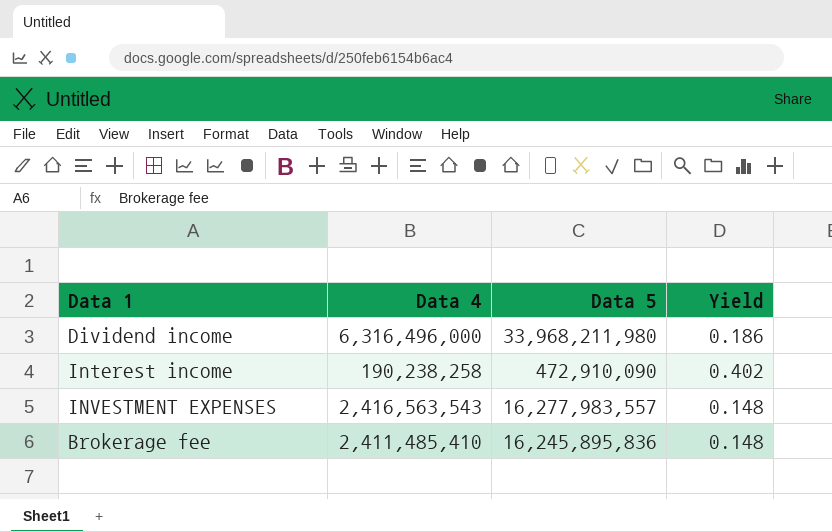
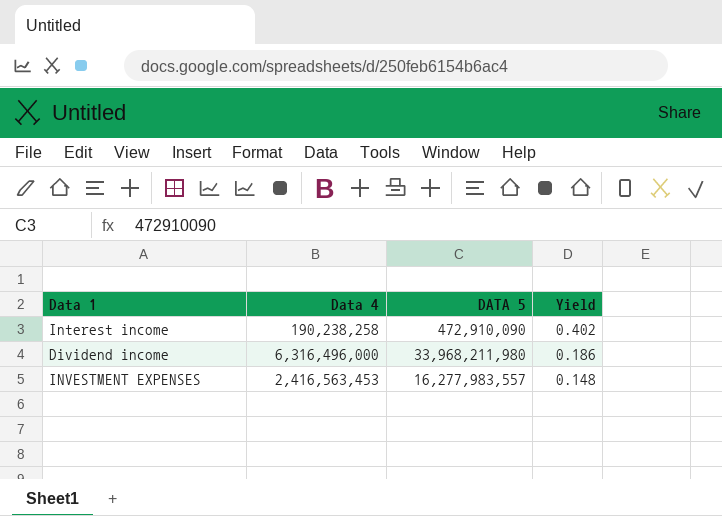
row order: none -> Yield descending
column name: Data 5 -> DATA 5
row Brokerage fee: 2,411,485,410 | 16,245,895,836 | 0.148 -> none
INVESTMENT EXPENSES | Data 4: 2,416,563,543 -> 2,416,563,453

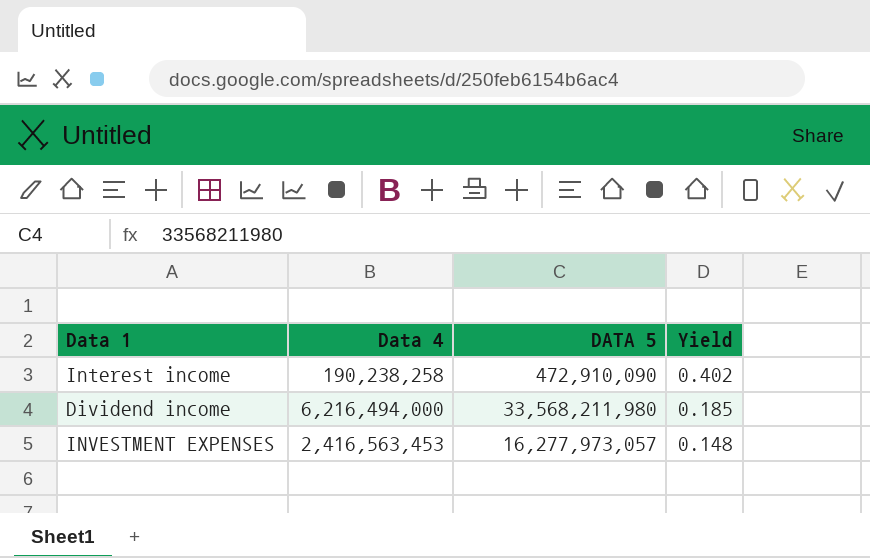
Dividend income | Data 4: 6,316,496,000 -> 6,216,494,000
Dividend income | DATA 5: 33,968,211,980 -> 33,568,211,980
Dividend income | Yield: 0.186 -> 0.185
INVESTMENT EXPENSES | DATA 5: 16,277,983,557 -> 16,277,973,057

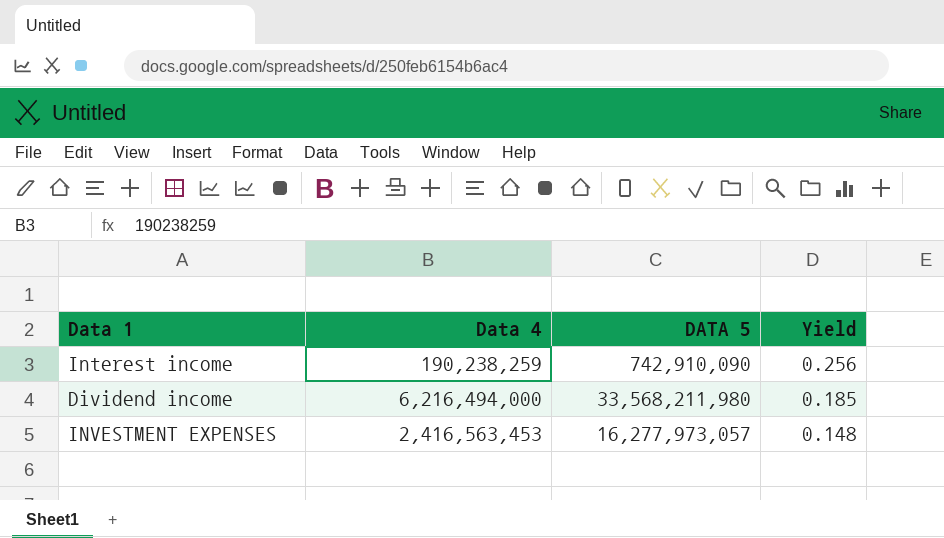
Interest income | Data 4: 190,238,258 -> 190,238,259
Interest income | DATA 5: 472,910,090 -> 742,910,090
Interest income | Yield: 0.402 -> 0.256

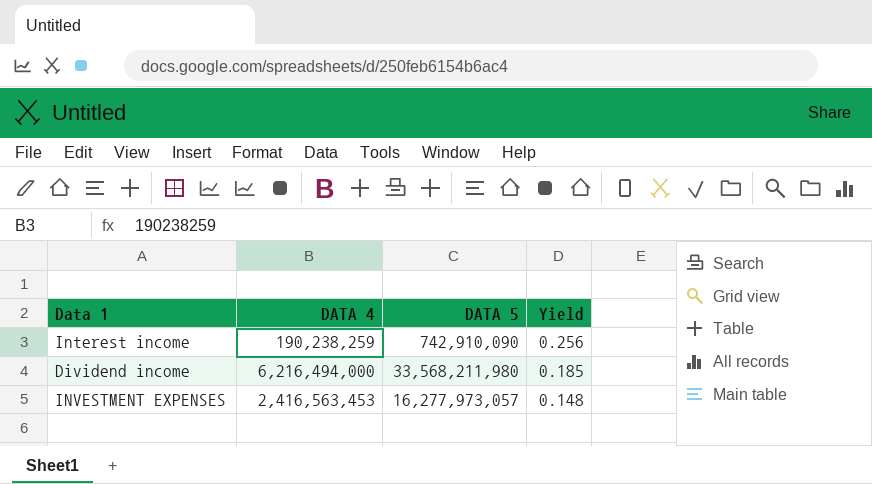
column name: Data 4 -> DATA 4

